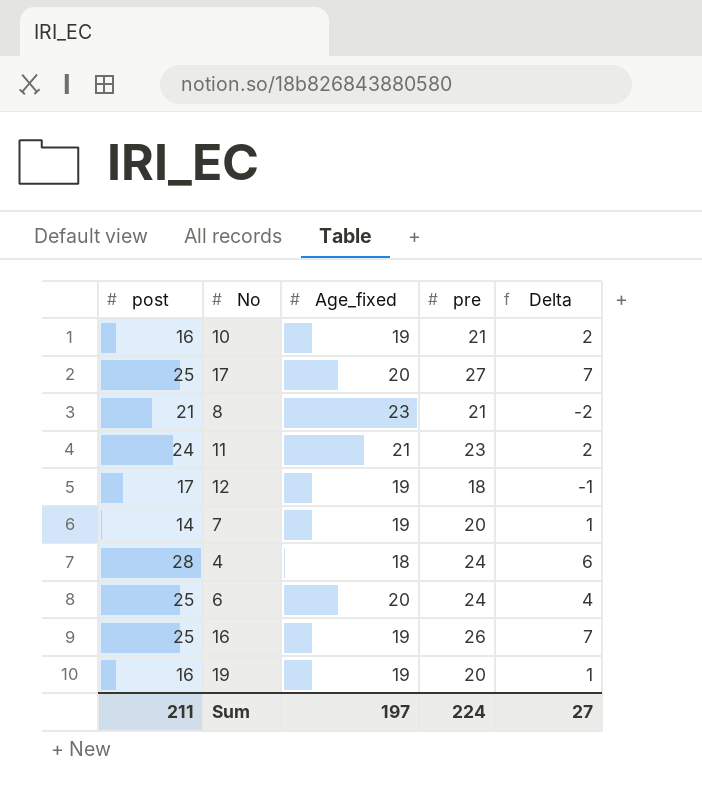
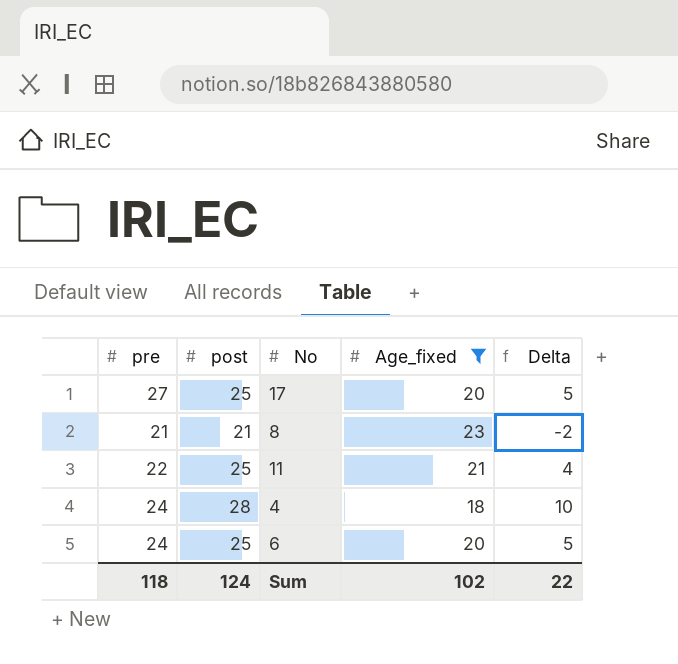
filter: none -> Age_fixed != 19
column pre | position: 4 -> 1
column Delta | formula: [pre] - [Age_fixed] -> [post] - [Age_fixed]
11 | pre: 23 -> 22
11 | post: 24 -> 25
Sum | pre: 224 -> 118
Sum | post: 211 -> 124
Sum | Age_fixed: 197 -> 102
Sum | Delta: 27 -> 22

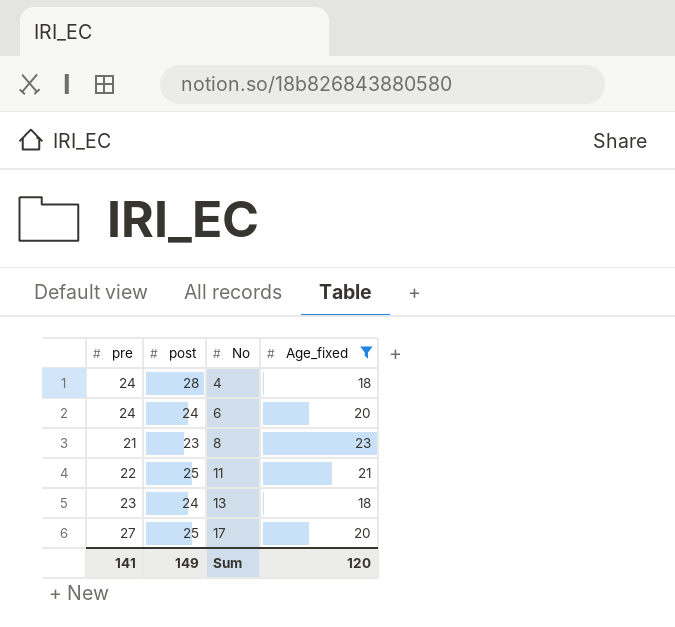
row order: none -> No ascending
column Delta | formula: [post] - [Age_fixed] -> none
6 | post: 25 -> 24
8 | post: 21 -> 23
row 13: none -> 23 | 24 | 18
Sum | pre: 118 -> 141
Sum | post: 124 -> 149
Sum | Age_fixed: 102 -> 120

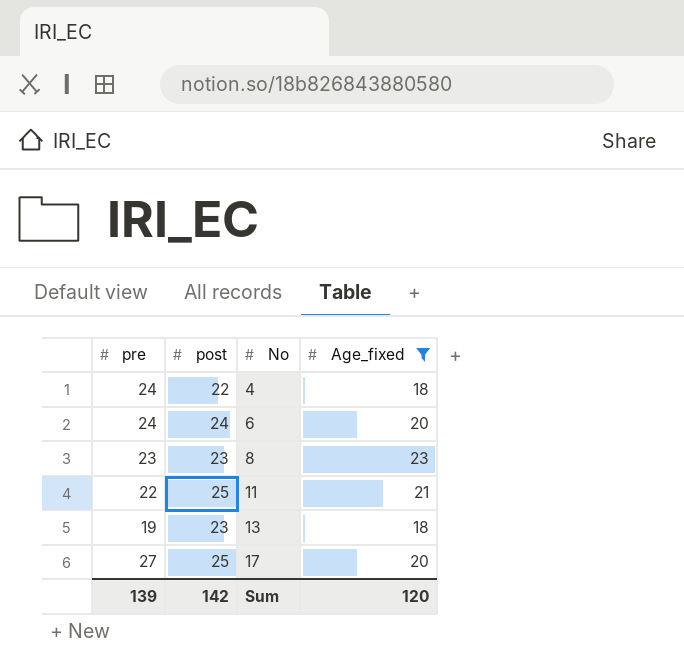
4 | post: 28 -> 22
8 | pre: 21 -> 23
13 | pre: 23 -> 19
13 | post: 24 -> 23
Sum | pre: 141 -> 139
Sum | post: 149 -> 142

